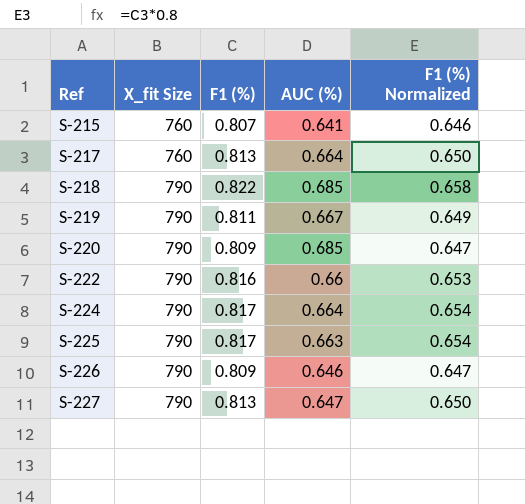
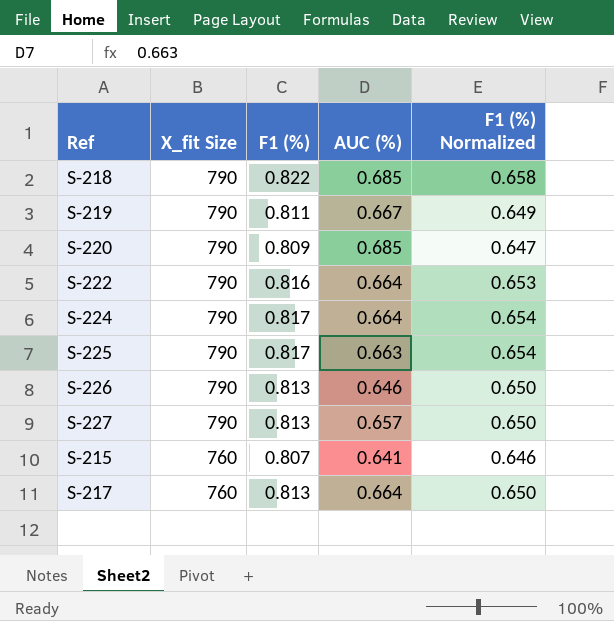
row order: Ref ascending -> X_fit Size descending
S-222 | AUC (%): 0.66 -> 0.664
S-226 | F1 (%): 0.809 -> 0.813
S-226 | F1 (%) Normalized: 0.647 -> 0.650
S-227 | AUC (%): 0.647 -> 0.657

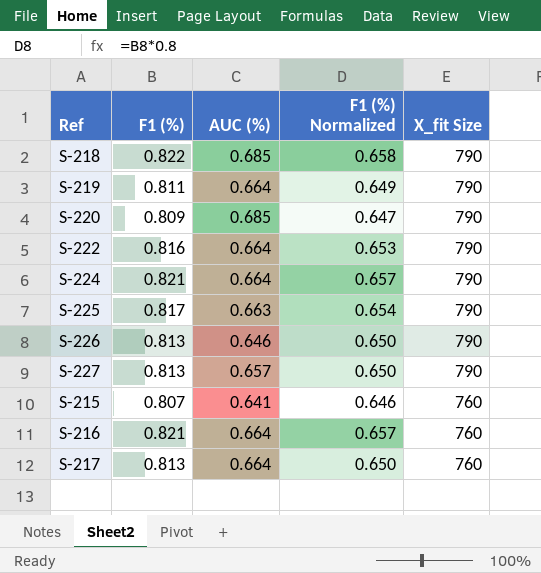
column X_fit Size | position: 2 -> 5
S-219 | AUC (%): 0.667 -> 0.664
S-224 | F1 (%): 0.817 -> 0.821
S-224 | F1 (%) Normalized: 0.654 -> 0.657
row S-216: none -> 0.821 | 0.664 | 0.657 | 760

